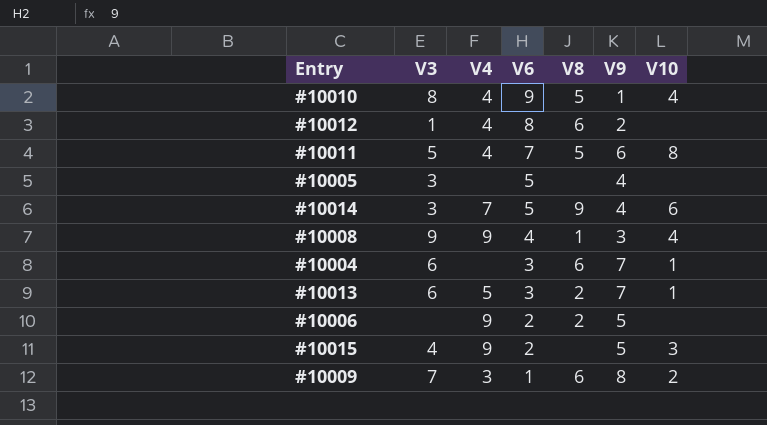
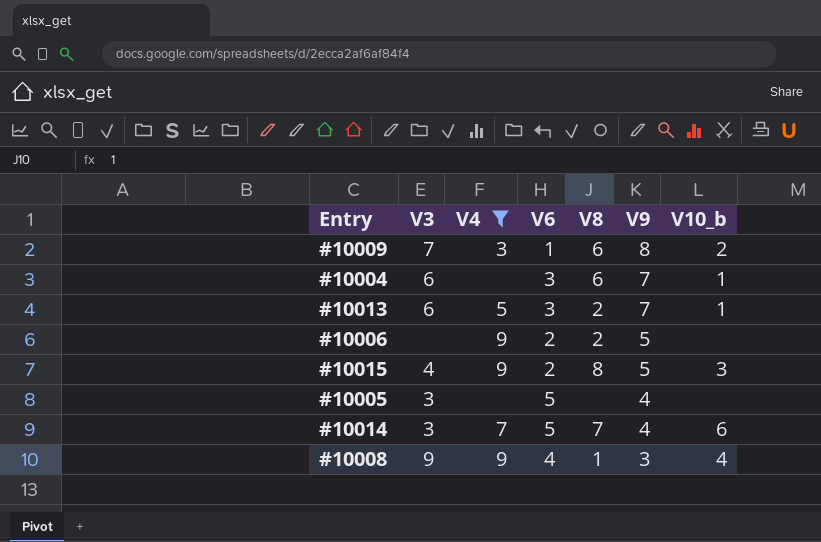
filter: none -> V4 != 4
row order: V6 descending -> V9 descending
column name: V10 -> V10_b
#10015 | V8: none -> 8
#10014 | V8: 9 -> 7

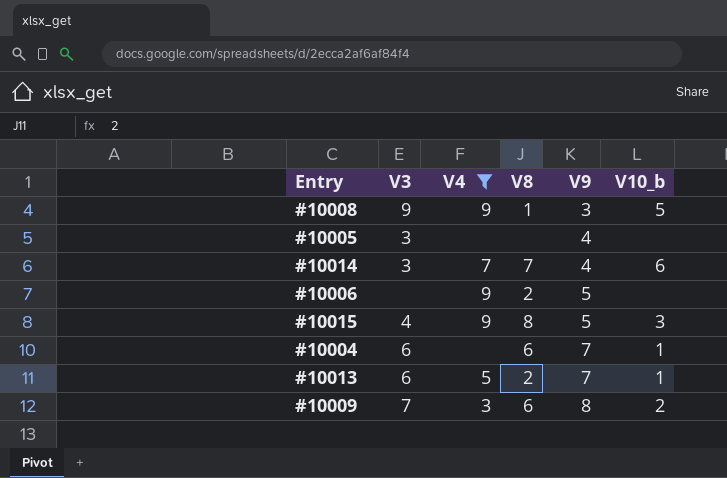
row order: V9 descending -> V9 ascending
column V6 | position: 4 -> none
#10008 | V10_b: 4 -> 5

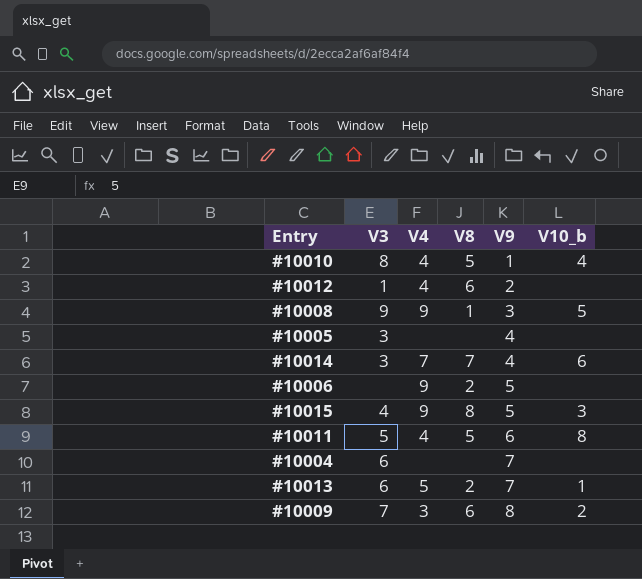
filter: V4 != 4 -> none
#10004 | V8: 6 -> none
#10004 | V10_b: 1 -> none

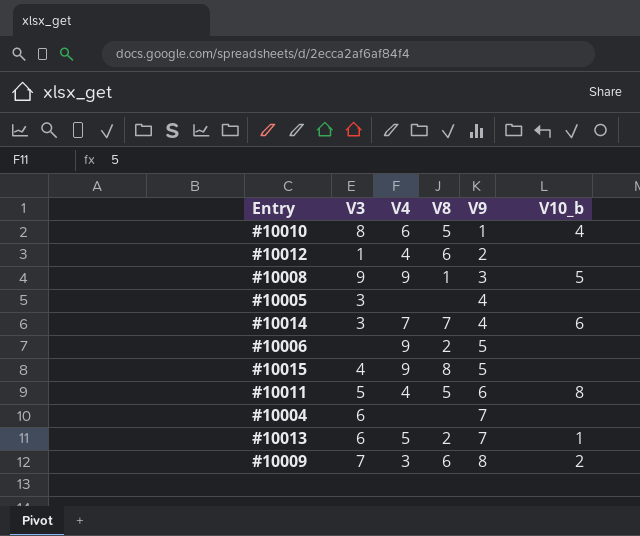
#10010 | V4: 4 -> 6
#10015 | V10_b: 3 -> none

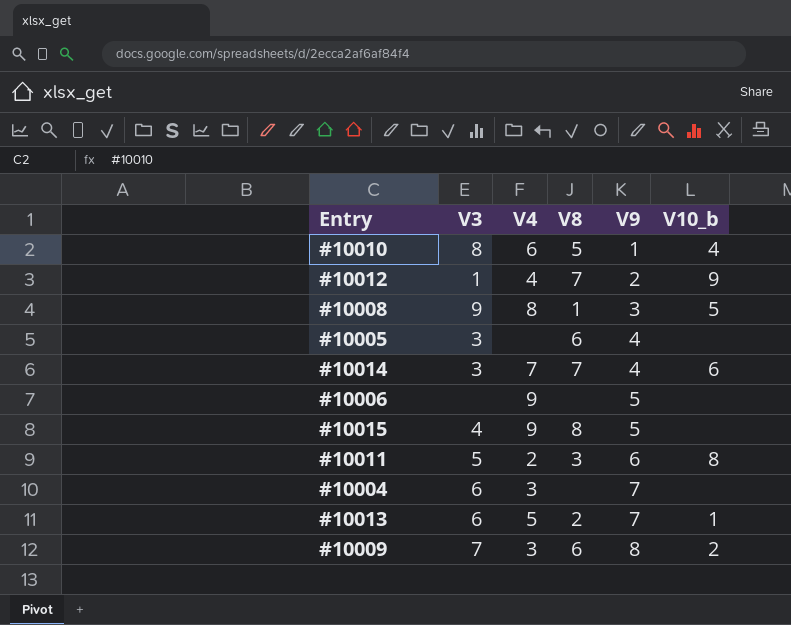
#10012 | V8: 6 -> 7
#10012 | V10_b: none -> 9
#10008 | V4: 9 -> 8
#10005 | V8: none -> 6
#10006 | V8: 2 -> none
#10011 | V4: 4 -> 2
#10011 | V8: 5 -> 3
#10004 | V4: none -> 3

